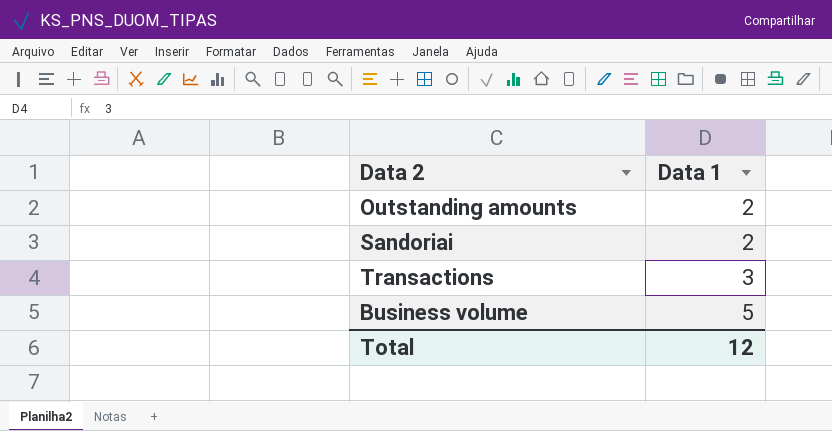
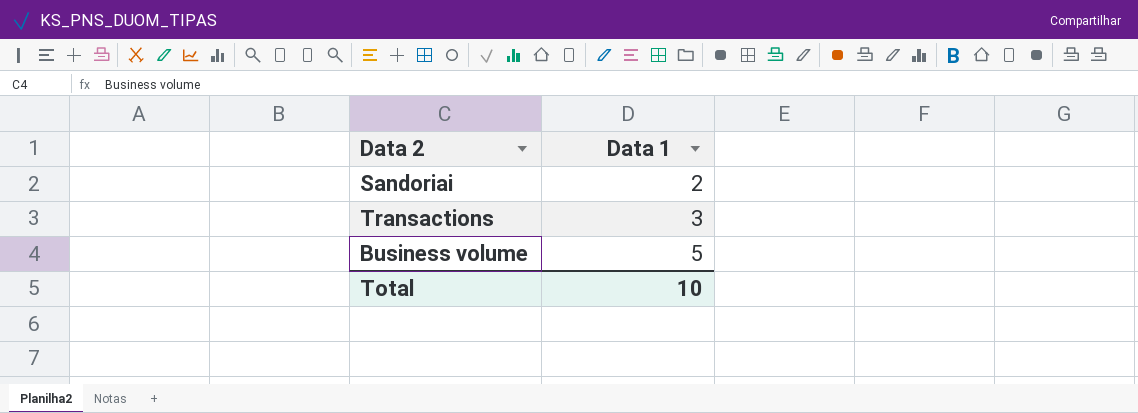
row Outstanding amounts: 2 -> none
Total | Data 1: 12 -> 10

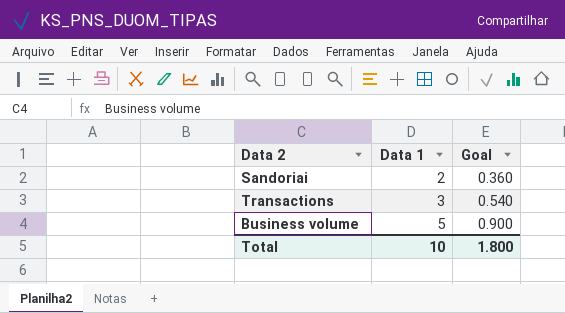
column Goal | formula: none -> [Data 1] * 0.18

